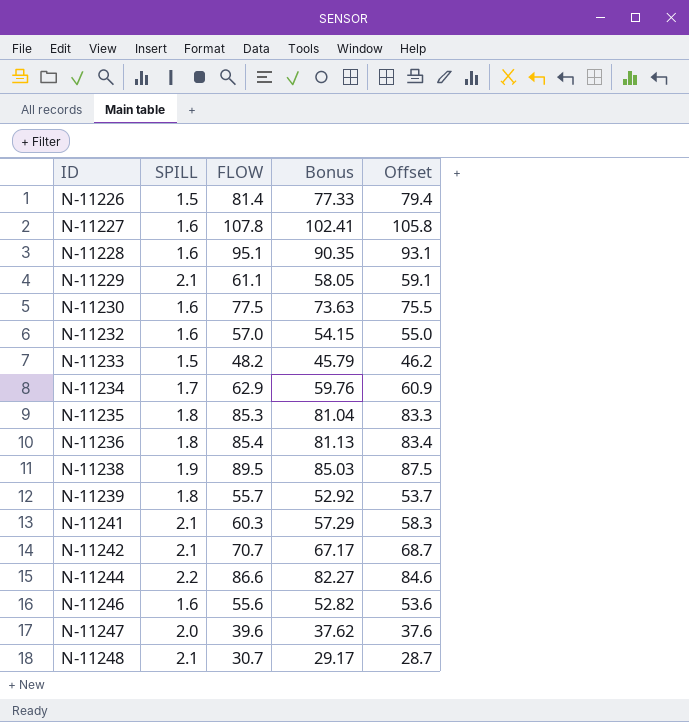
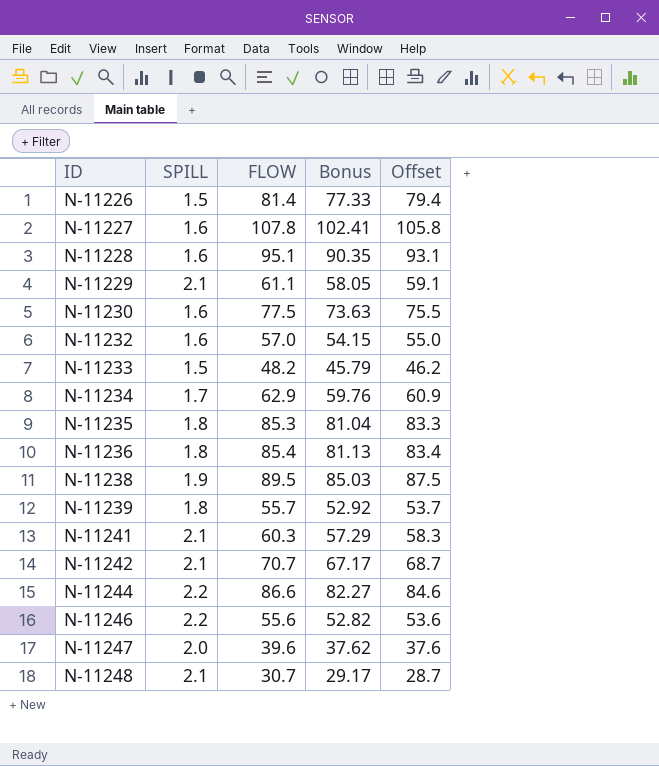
N-11246 | SPILL: 1.6 -> 2.2

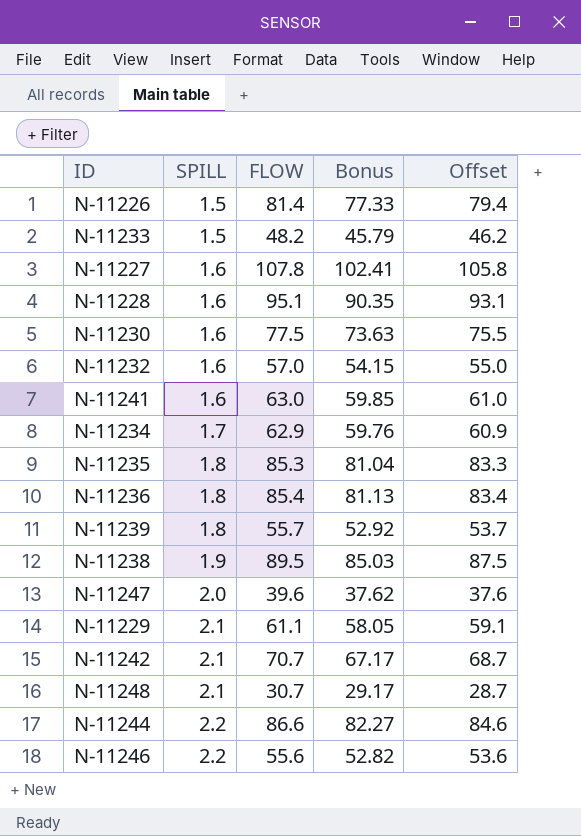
row order: ID ascending -> SPILL ascending
N-11241 | SPILL: 2.1 -> 1.6
N-11241 | FLOW: 60.3 -> 63.0
N-11241 | Bonus: 57.29 -> 59.85
N-11241 | Offset: 58.3 -> 61.0

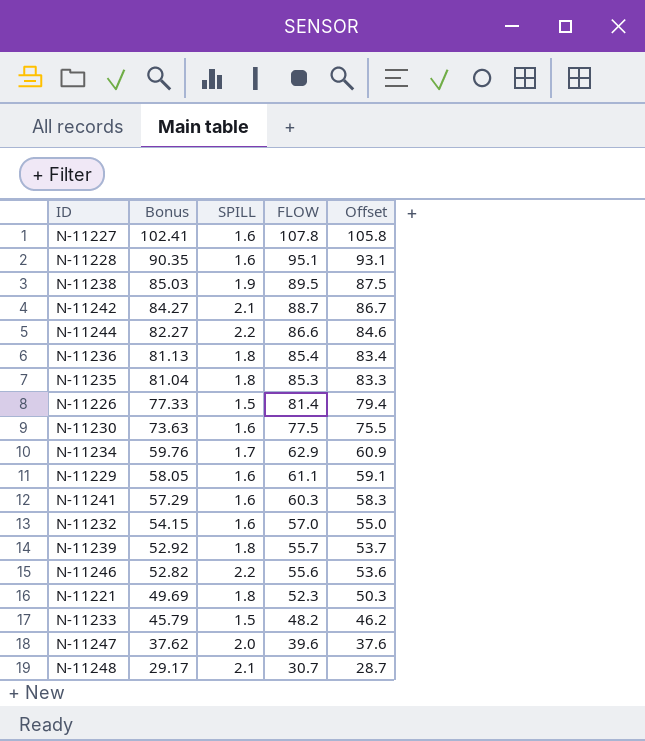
row order: SPILL ascending -> Bonus descending
column Bonus | position: 4 -> 2
N-11242 | Bonus: 67.17 -> 84.27
N-11242 | FLOW: 70.7 -> 88.7
N-11242 | Offset: 68.7 -> 86.7
N-11229 | SPILL: 2.1 -> 1.6
N-11241 | Bonus: 59.85 -> 57.29
N-11241 | FLOW: 63.0 -> 60.3
N-11241 | Offset: 61.0 -> 58.3
row N-11221: none -> 49.69 | 1.8 | 52.3 | 50.3

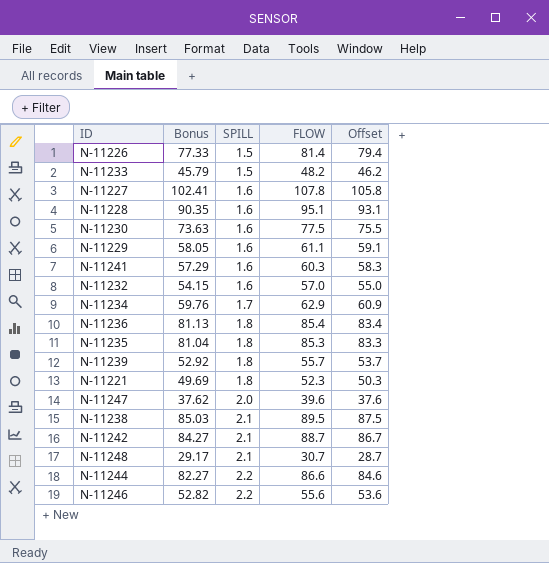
row order: Bonus descending -> SPILL ascending
N-11238 | SPILL: 1.9 -> 2.1

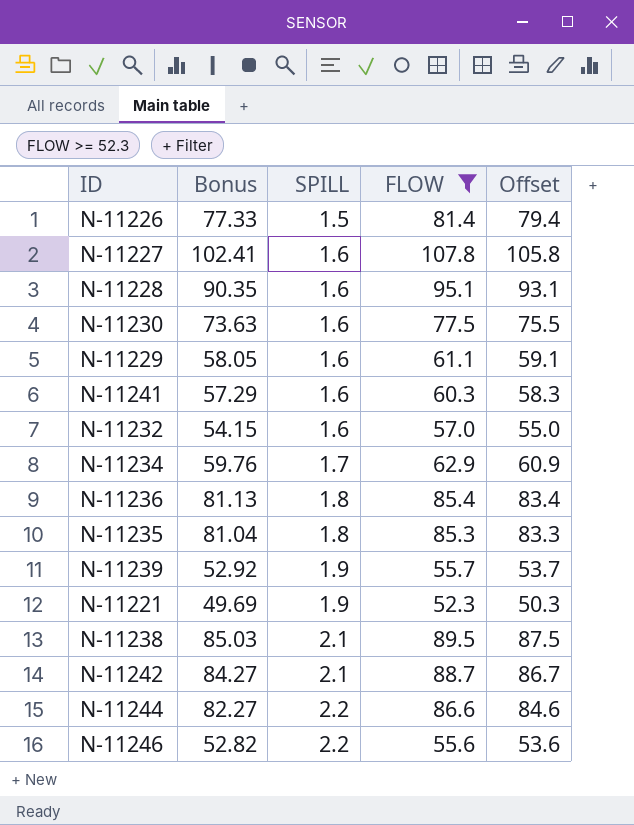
filter: none -> FLOW >= 52.3
N-11239 | SPILL: 1.8 -> 1.9
N-11221 | SPILL: 1.8 -> 1.9

